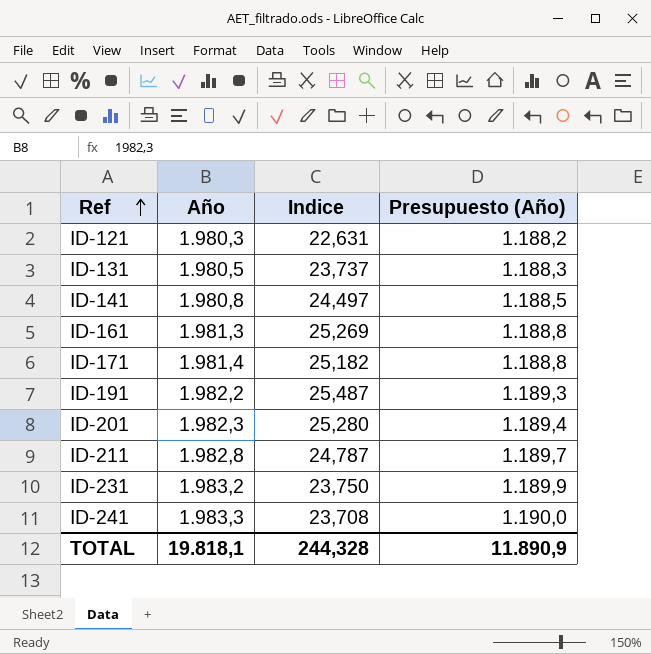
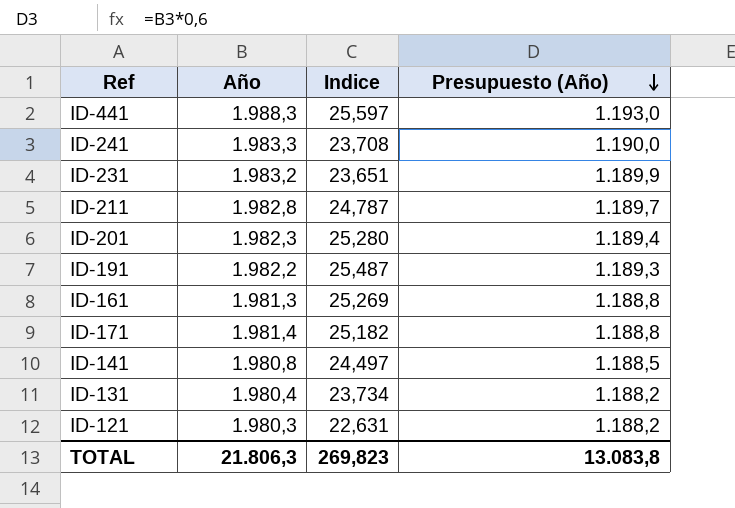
row order: Ref ascending -> Presupuesto (Año) descending
row ID-441: none -> 1.988,3 | 25,597 | 1.193,0
ID-231 | Indice: 23,750 -> 23,651
ID-131 | Año: 1.980,5 -> 1.980,4
ID-131 | Indice: 23,737 -> 23,734
ID-131 | Presupuesto (Año): 1.188,3 -> 1.188,2
TOTAL | Año: 19.818,1 -> 21.806,3
TOTAL | Indice: 244,328 -> 269,823
TOTAL | Presupuesto (Año): 11.890,9 -> 13.083,8

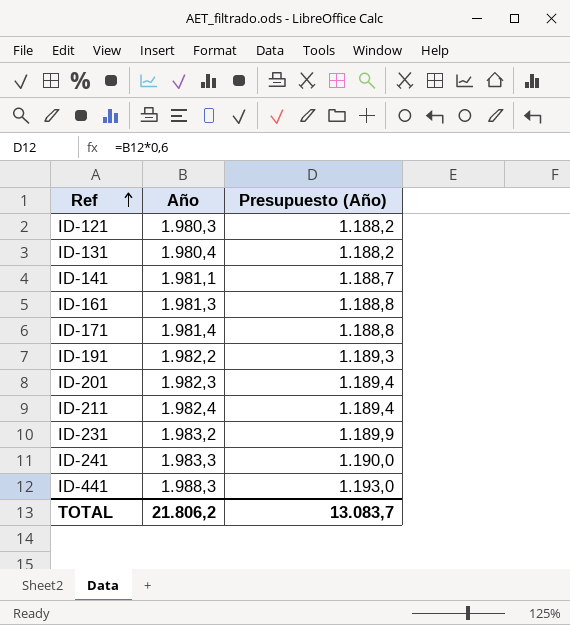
row order: Presupuesto (Año) descending -> Ref ascending
column Indice | position: 3 -> none
ID-141 | Año: 1.980,8 -> 1.981,1
ID-141 | Presupuesto (Año): 1.188,5 -> 1.188,7
ID-211 | Año: 1.982,8 -> 1.982,4
ID-211 | Presupuesto (Año): 1.189,7 -> 1.189,4
TOTAL | Año: 21.806,3 -> 21.806,2
TOTAL | Presupuesto (Año): 13.083,8 -> 13.083,7

